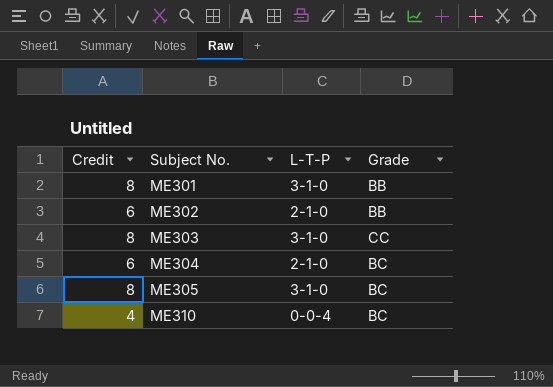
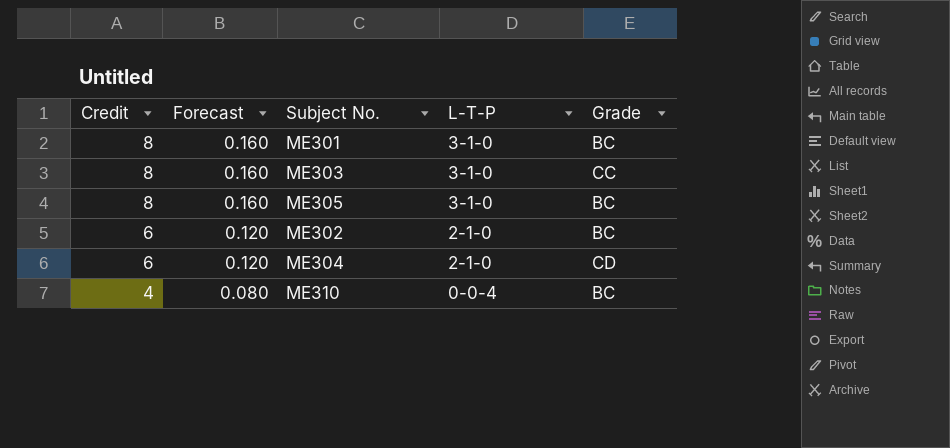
row order: Subject No. ascending -> Credit descending
column Forecast | formula: none -> [Credit] * 0.02
ME301 | Grade: BB -> BC
ME302 | Grade: BB -> BC
ME304 | Grade: BC -> CD

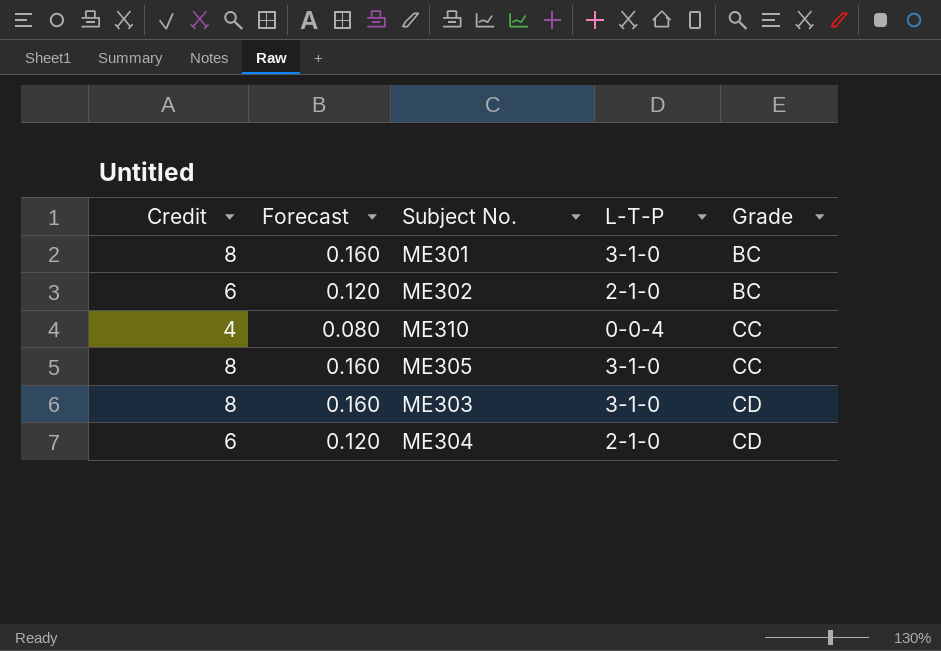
row order: Credit descending -> Grade ascending
ME310 | Grade: BC -> CC
ME305 | Grade: BC -> CC
ME303 | Grade: CC -> CD

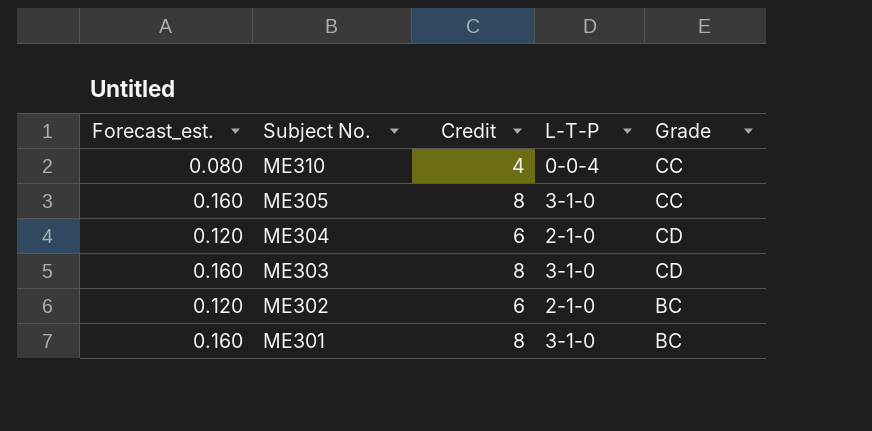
row order: Grade ascending -> Subject No. descending
column name: Forecast -> Forecast_est.
column Credit | position: 1 -> 3

